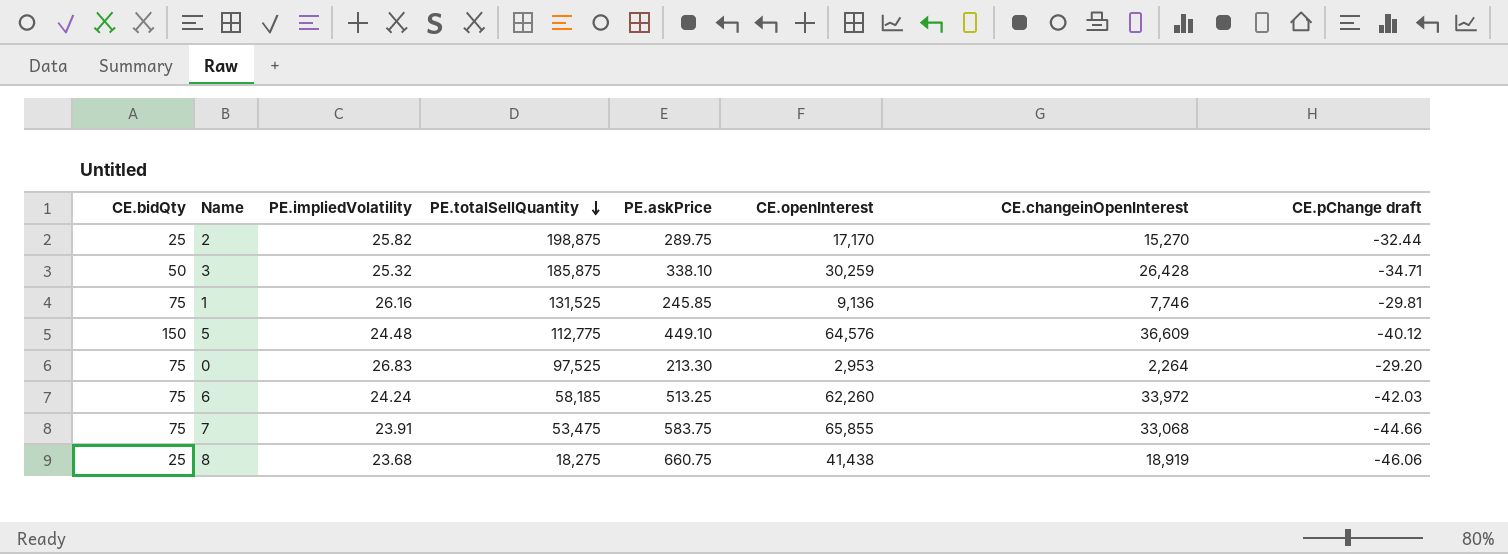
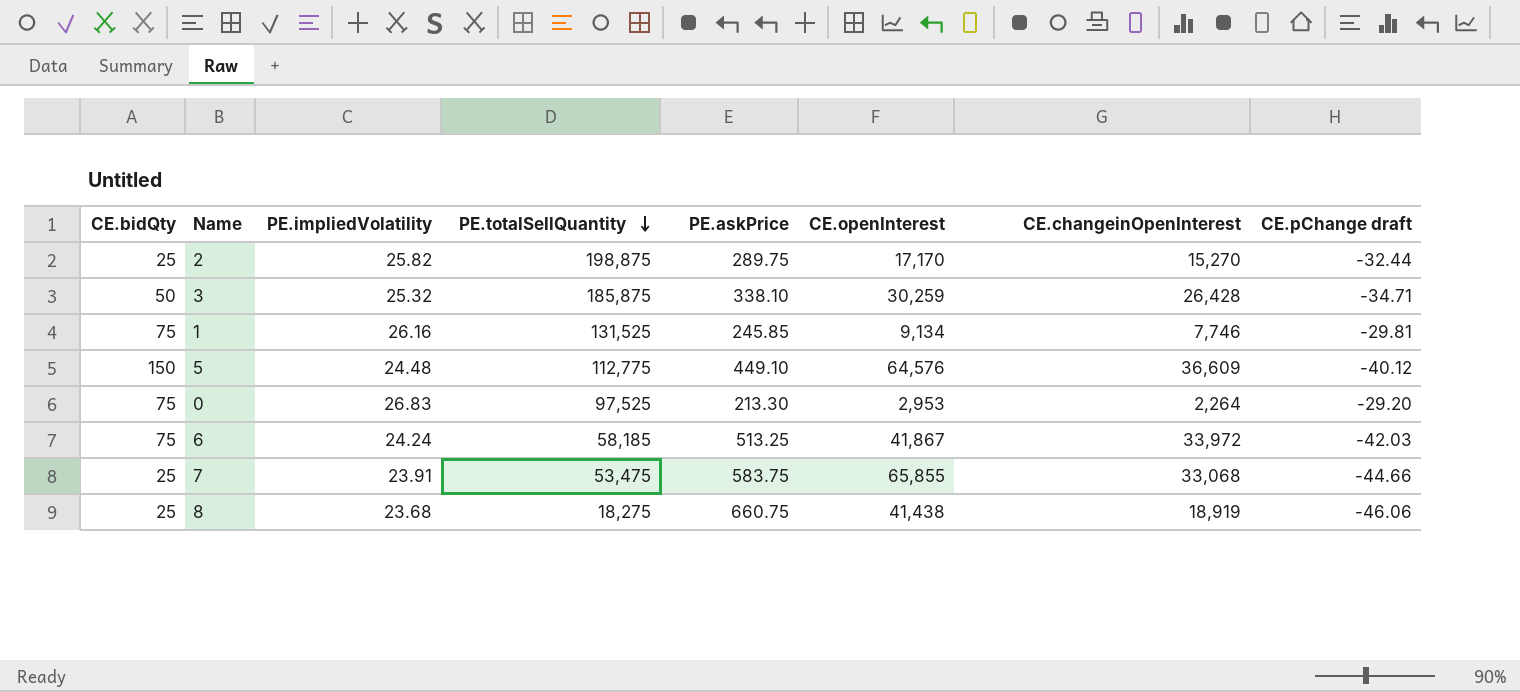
1 | CE.openInterest: 9,136 -> 9,134
6 | CE.openInterest: 62,260 -> 41,867
7 | CE.bidQty: 75 -> 25

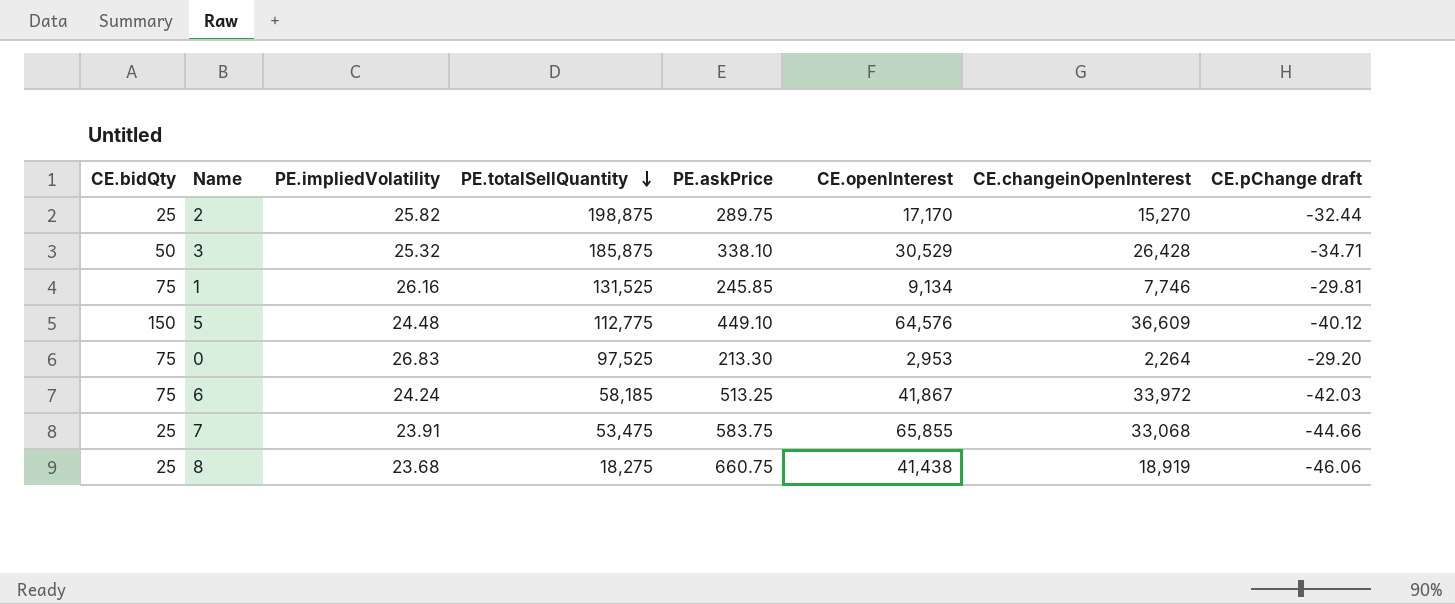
3 | CE.openInterest: 30,259 -> 30,529

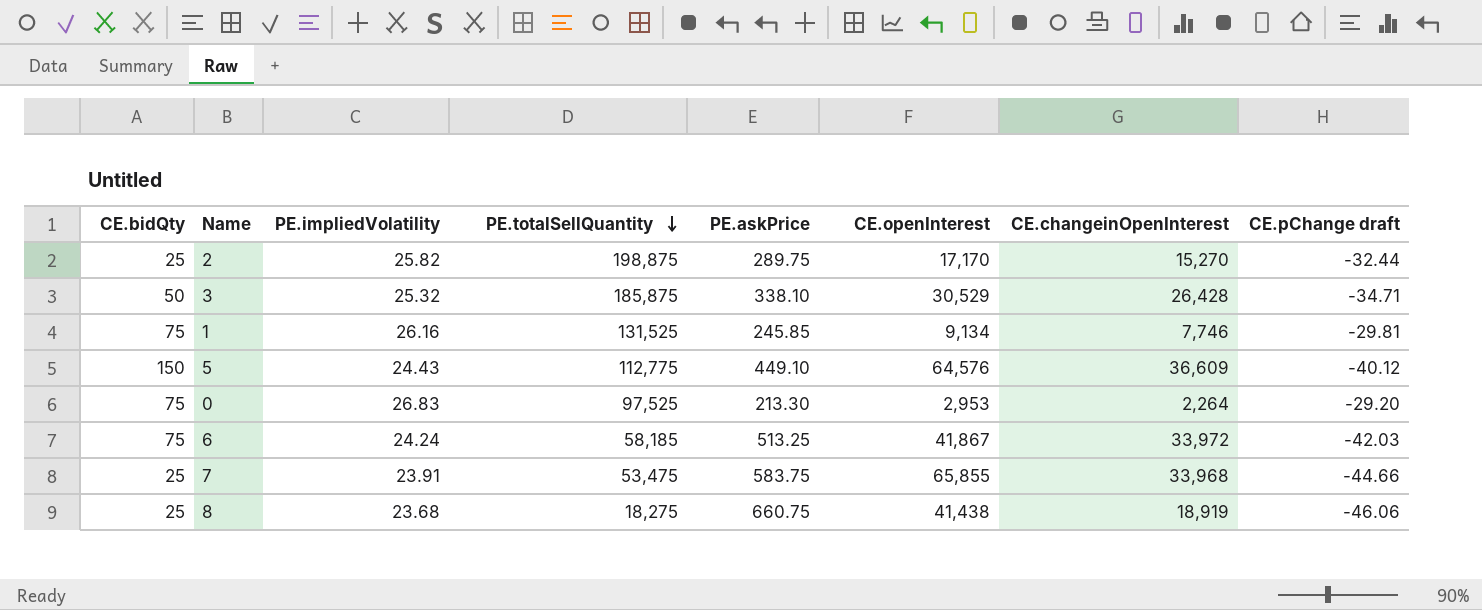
5 | PE.impliedVolatility: 24.48 -> 24.43
7 | CE.changeinOpenInterest: 33,068 -> 33,968

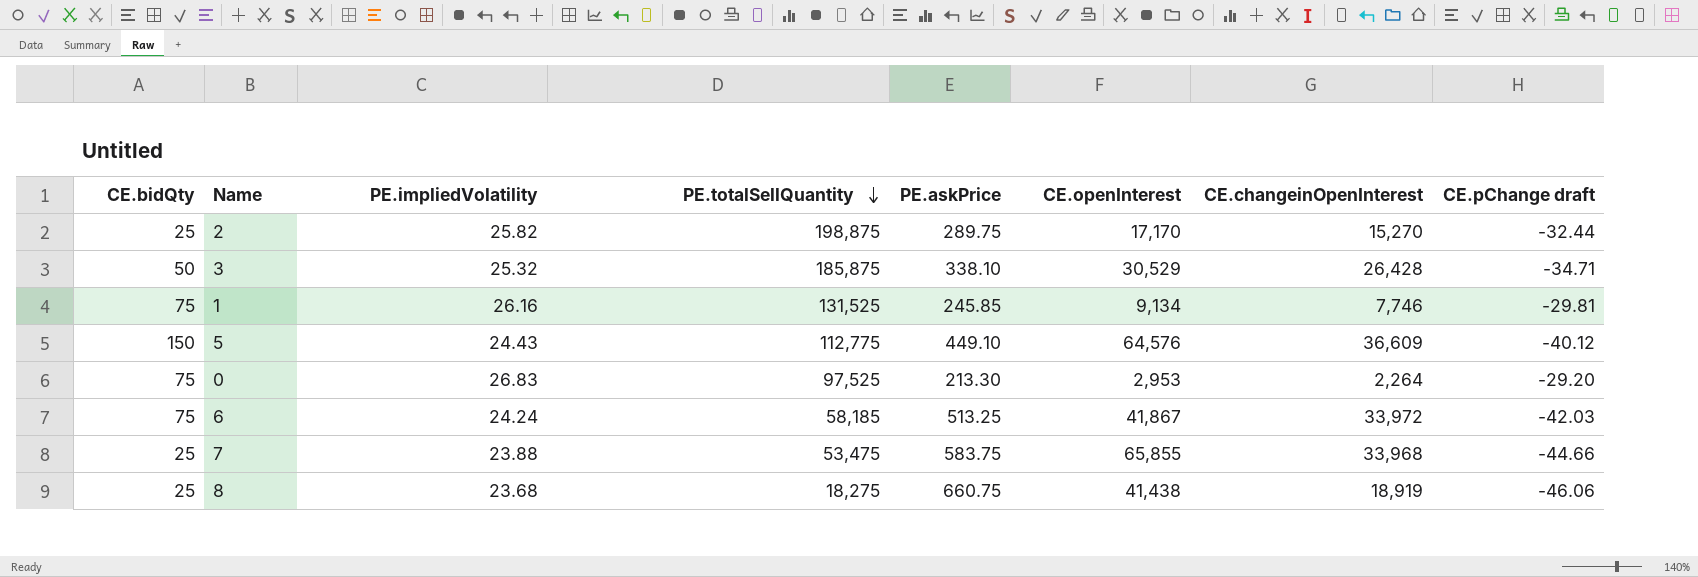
7 | PE.impliedVolatility: 23.91 -> 23.88

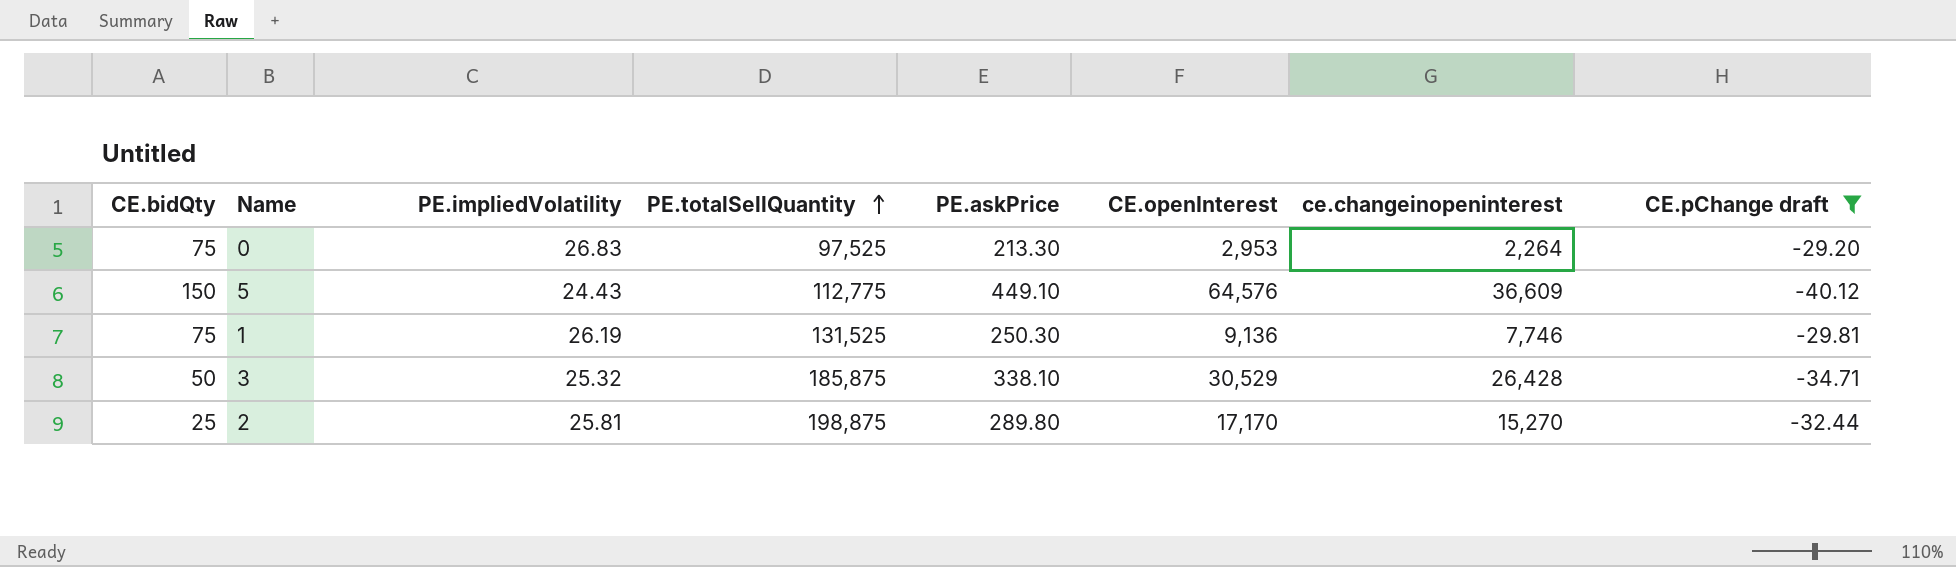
filter: none -> CE.pChange draft >= -40.12
row order: PE.totalSellQuantity descending -> PE.totalSellQuantity ascending
column name: CE.changeinOpenInterest -> ce.changeinopeninterest
1 | PE.impliedVolatility: 26.16 -> 26.19
1 | PE.askPrice: 245.85 -> 250.30
1 | CE.openInterest: 9,134 -> 9,136
2 | PE.impliedVolatility: 25.82 -> 25.81
2 | PE.askPrice: 289.75 -> 289.80

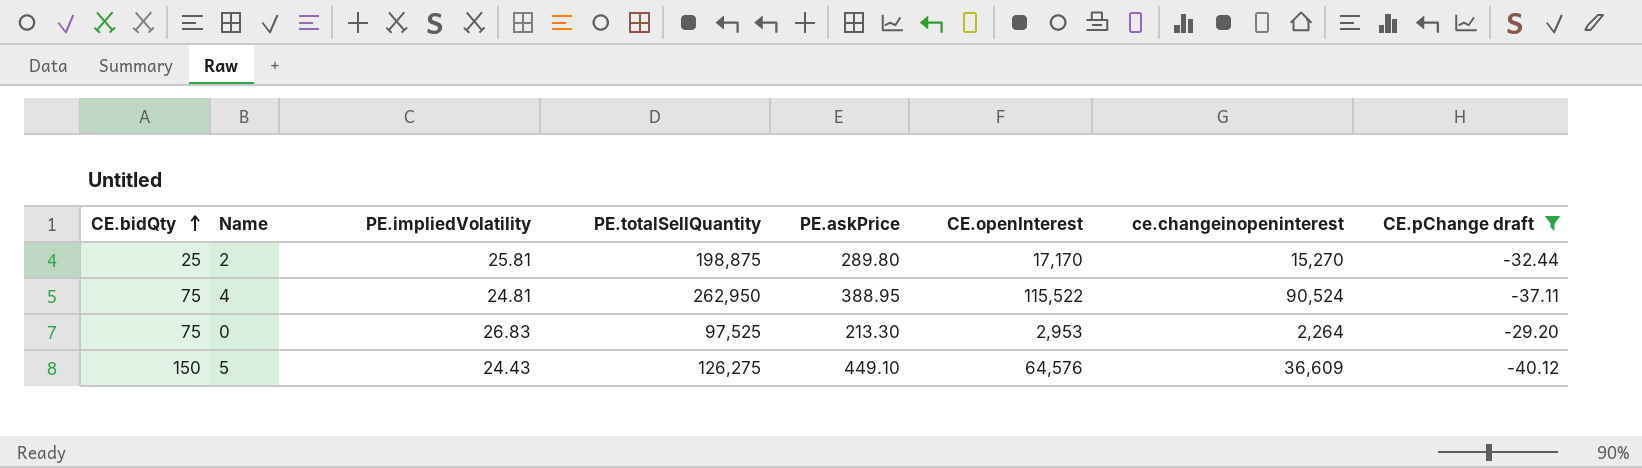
row order: PE.totalSellQuantity ascending -> CE.bidQty ascending
row 1: 75 | 26.19 | 131,525 | 250.30 | 9,136 | 7,746 | -29.81 -> none
row 3: 50 | 25.32 | 185,875 | 338.10 | 30,529 | 26,428 | -34.71 -> none
row 4: none -> 75 | 24.81 | 262,950 | 388.95 | 115,522 | 90,524 | -37.11
5 | PE.totalSellQuantity: 112,775 -> 126,275

